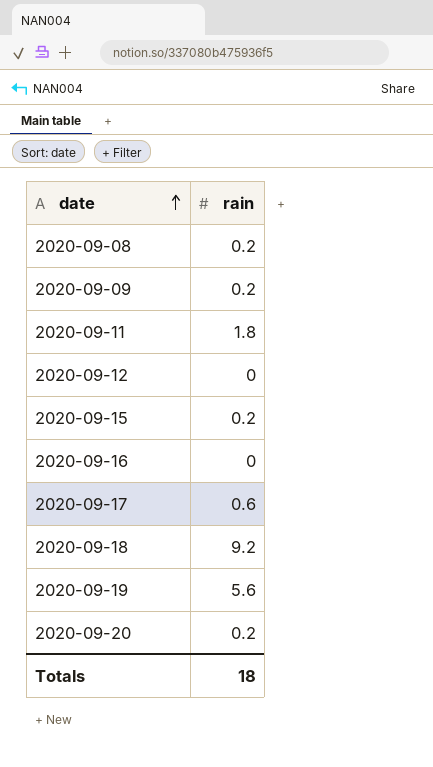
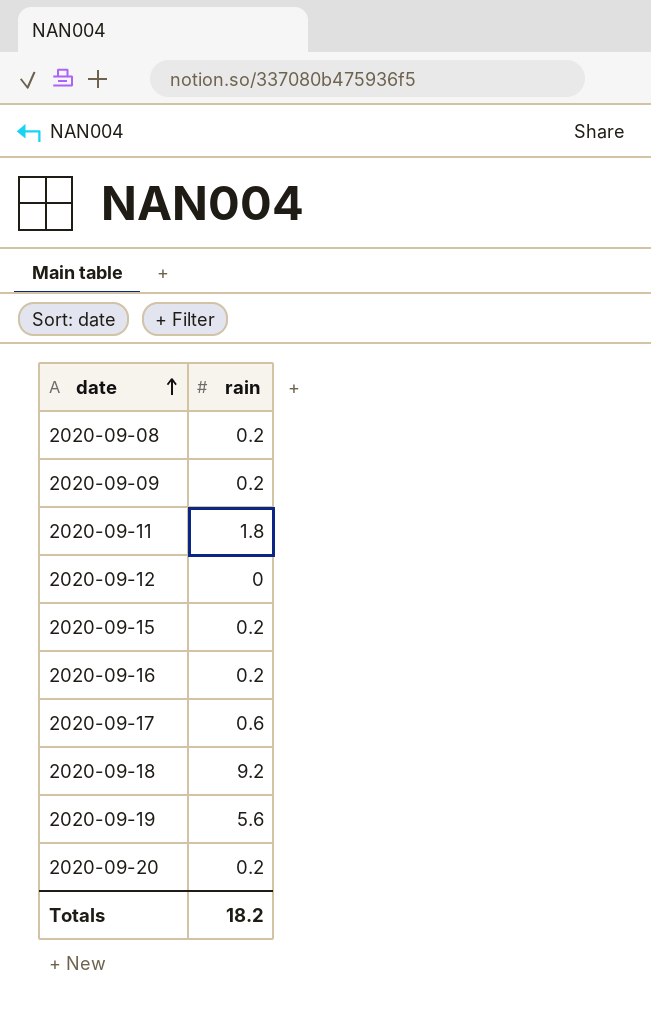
2020-09-16 | rain: 0 -> 0.2
Totals | rain: 18 -> 18.2

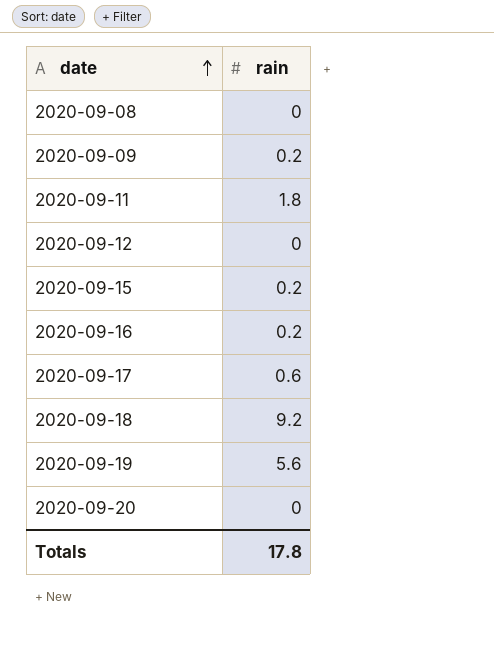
2020-09-08 | rain: 0.2 -> 0
2020-09-20 | rain: 0.2 -> 0
Totals | rain: 18.2 -> 17.8

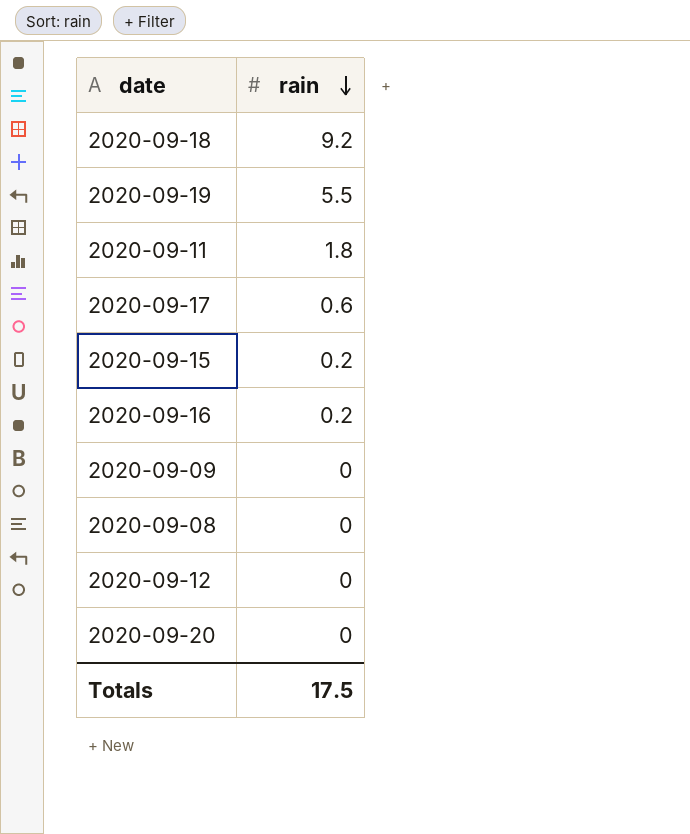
row order: date ascending -> rain descending
2020-09-19 | rain: 5.6 -> 5.5
2020-09-09 | rain: 0.2 -> 0
Totals | rain: 17.8 -> 17.5

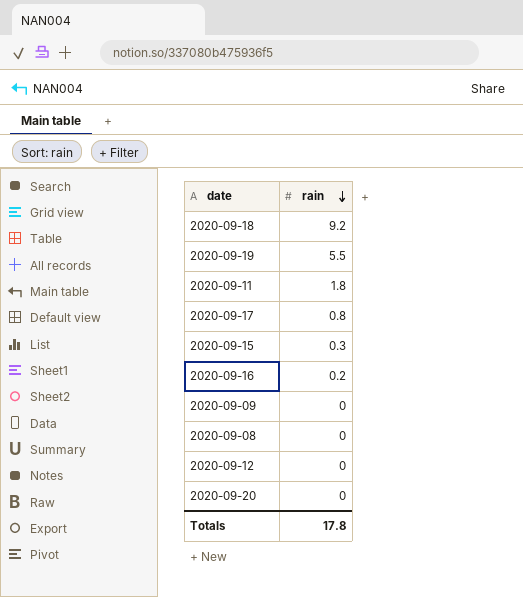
2020-09-17 | rain: 0.6 -> 0.8
2020-09-15 | rain: 0.2 -> 0.3
Totals | rain: 17.5 -> 17.8

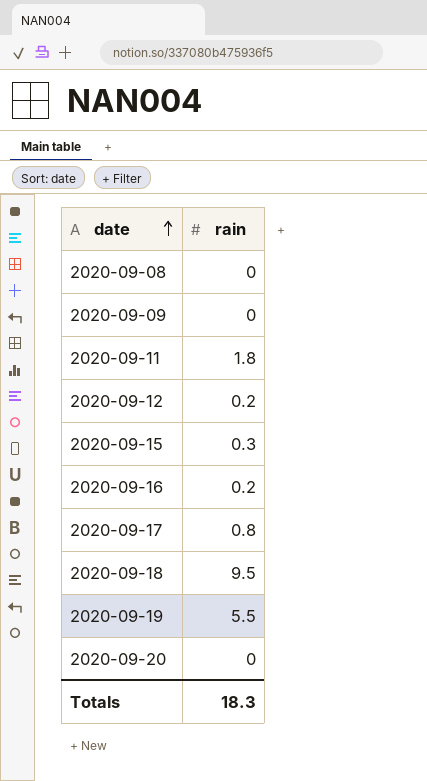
row order: rain descending -> date ascending
2020-09-12 | rain: 0 -> 0.2
2020-09-18 | rain: 9.2 -> 9.5
Totals | rain: 17.8 -> 18.3

